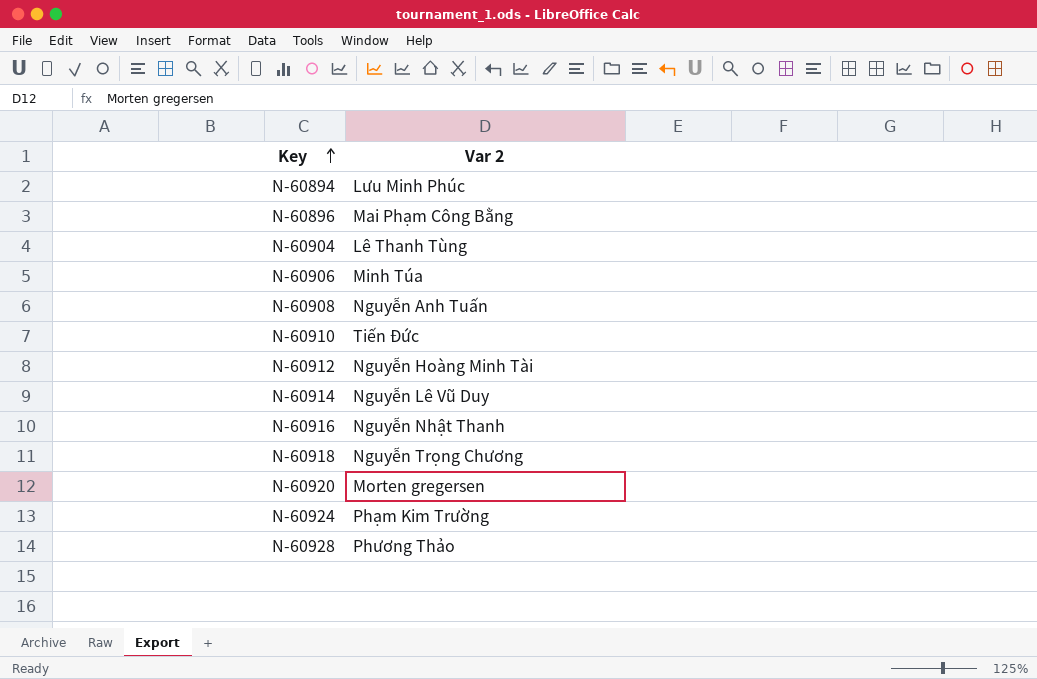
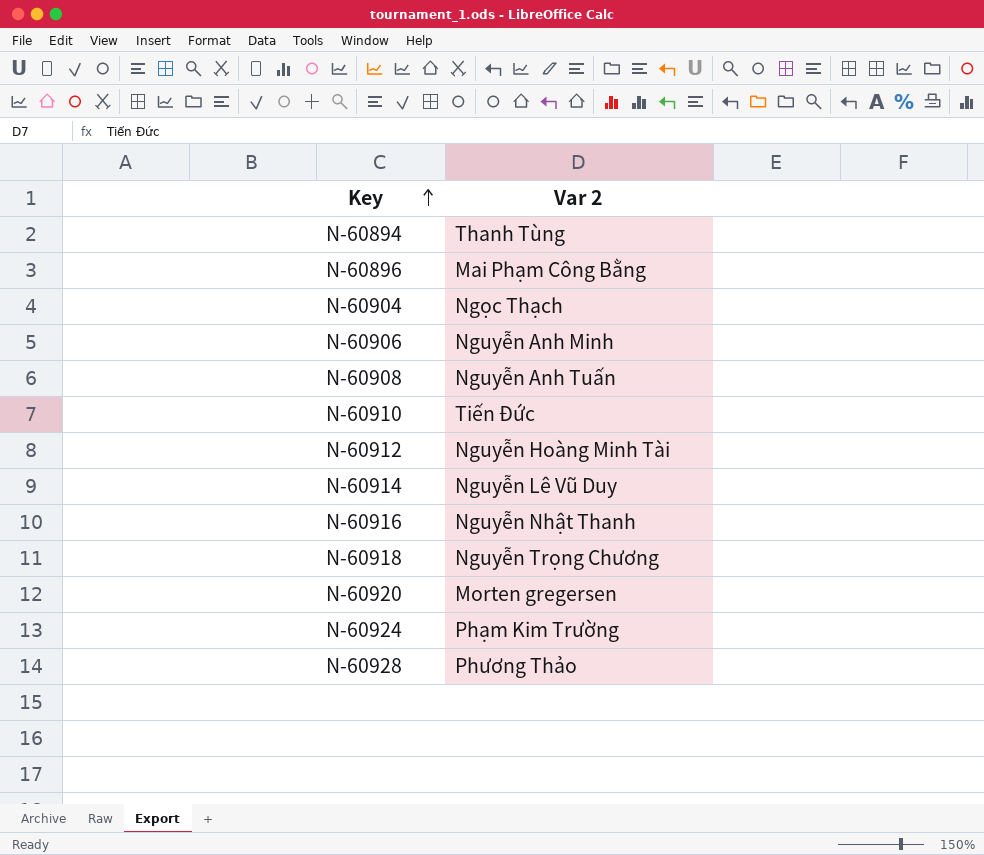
N-60894 | Var 2: Lưu Minh Phúc -> Thanh Tùng
N-60904 | Var 2: Lê Thanh Tùng -> Ngọc Thạch
N-60906 | Var 2: Minh Túa -> Nguyễn Anh Minh

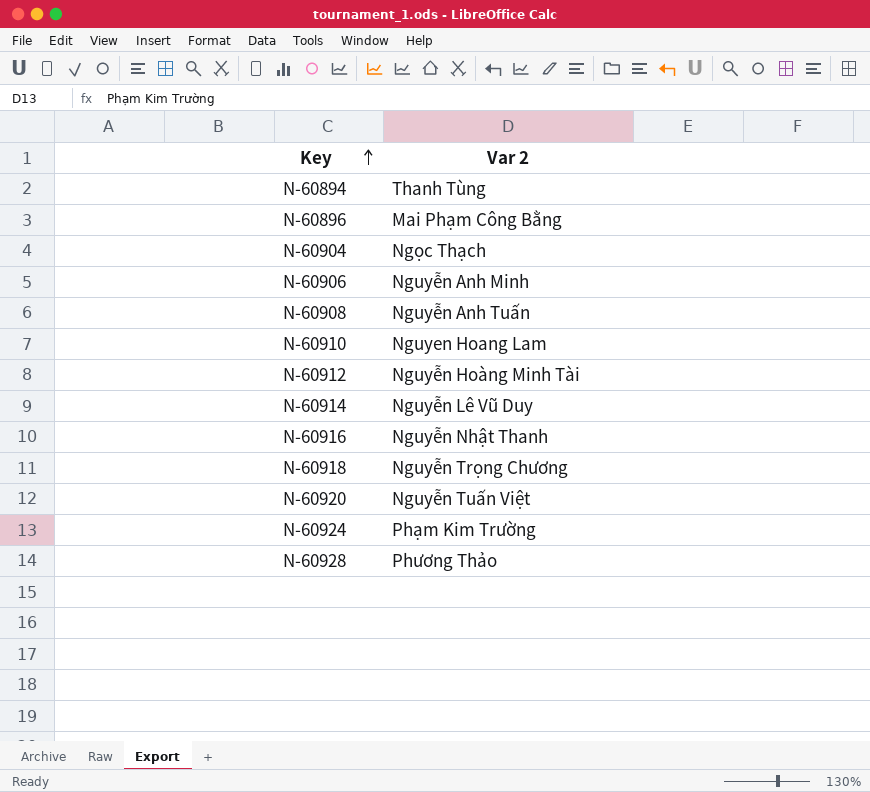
N-60910 | Var 2: Tiến Đức -> Nguyen Hoang Lam
N-60920 | Var 2: Morten gregersen -> Nguyễn Tuấn Việt

